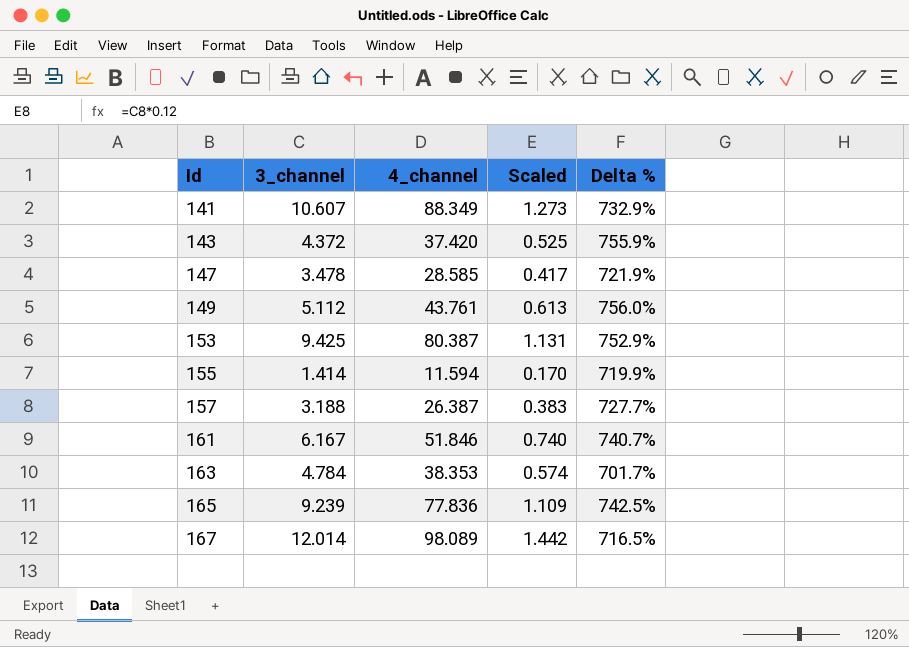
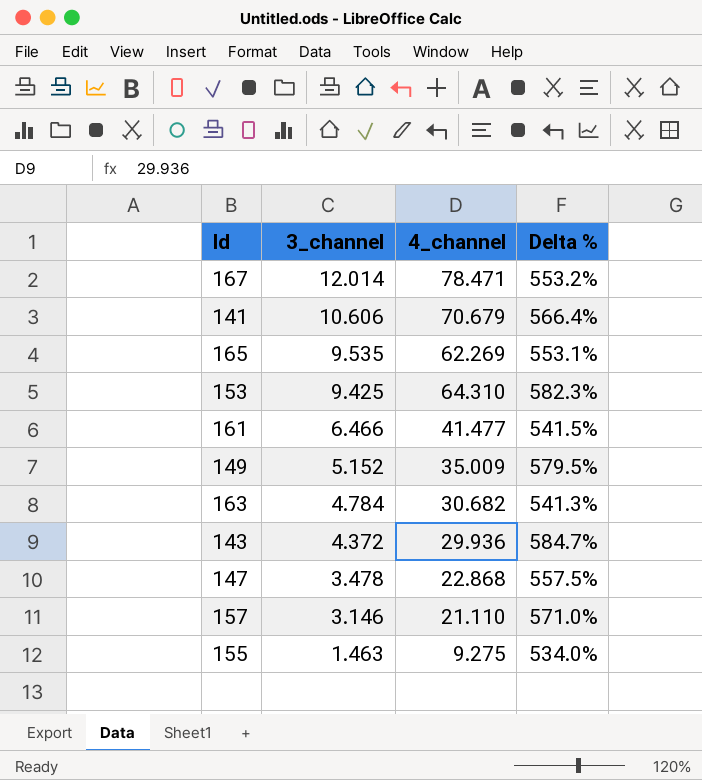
row order: Id ascending -> 3_channel descending
column Scaled | formula: [3_channel] * 0.12 -> none
167 | 4_channel: 98.089 -> 78.471
167 | Delta %: 716.5% -> 553.2%
141 | 3_channel: 10.607 -> 10.606
141 | 4_channel: 88.349 -> 70.679
141 | Delta %: 732.9% -> 566.4%
165 | 3_channel: 9.239 -> 9.535
165 | 4_channel: 77.836 -> 62.269
165 | Delta %: 742.5% -> 553.1%
153 | 4_channel: 80.387 -> 64.310
153 | Delta %: 752.9% -> 582.3%
161 | 3_channel: 6.167 -> 6.466
161 | 4_channel: 51.846 -> 41.477
161 | Delta %: 740.7% -> 541.5%
149 | 3_channel: 5.112 -> 5.152
149 | 4_channel: 43.761 -> 35.009
149 | Delta %: 756.0% -> 579.5%
163 | 4_channel: 38.353 -> 30.682
163 | Delta %: 701.7% -> 541.3%
143 | 4_channel: 37.420 -> 29.936
143 | Delta %: 755.9% -> 584.7%
147 | 4_channel: 28.585 -> 22.868
147 | Delta %: 721.9% -> 557.5%
157 | 3_channel: 3.188 -> 3.146
157 | 4_channel: 26.387 -> 21.110
157 | Delta %: 727.7% -> 571.0%
155 | 3_channel: 1.414 -> 1.463
155 | 4_channel: 11.594 -> 9.275
155 | Delta %: 719.9% -> 534.0%

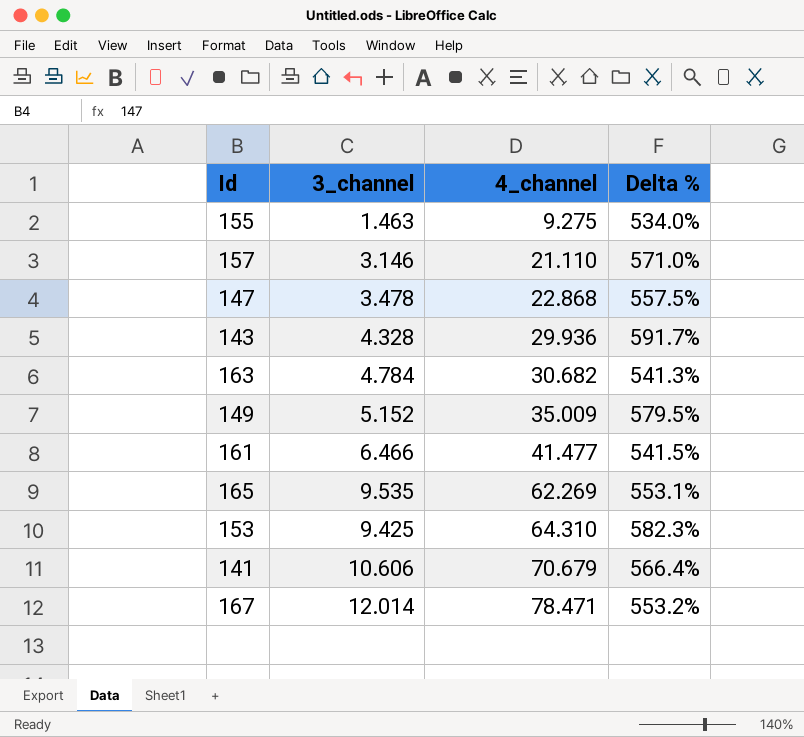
row order: 3_channel descending -> 4_channel ascending
143 | 3_channel: 4.372 -> 4.328
143 | Delta %: 584.7% -> 591.7%

